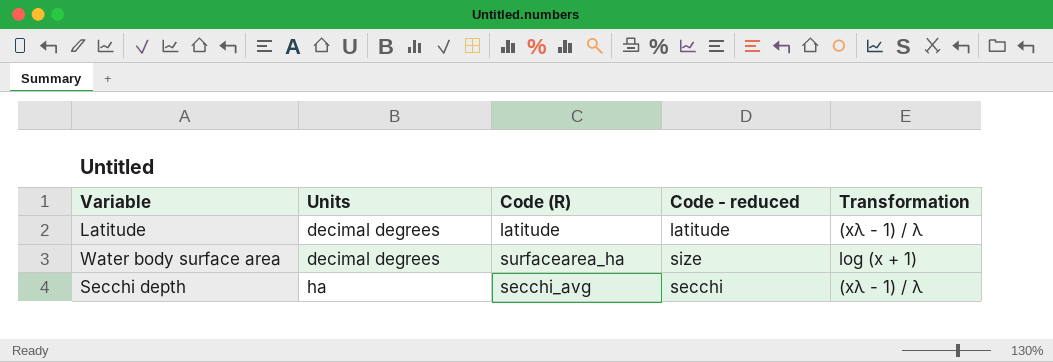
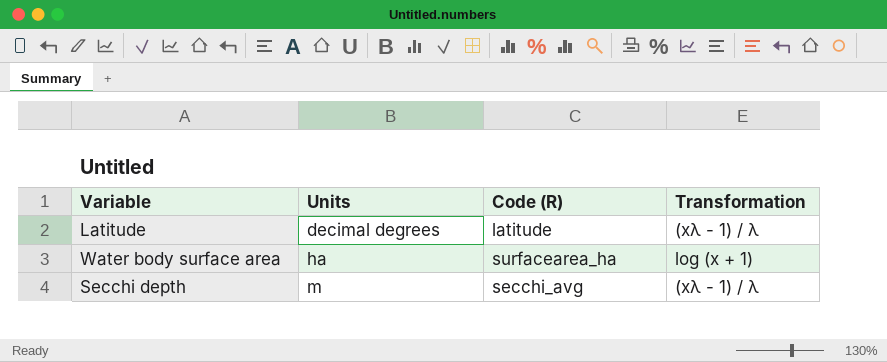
column Code - reduced | position: 4 -> none
Water body surface area | Units: decimal degrees -> ha
Secchi depth | Units: ha -> m

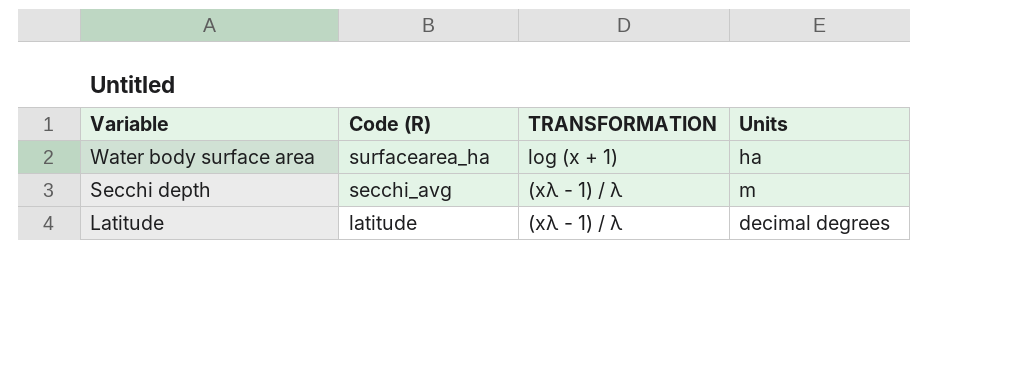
row order: Units ascending -> Variable descending
column name: Transformation -> TRANSFORMATION
column Units | position: 2 -> 4

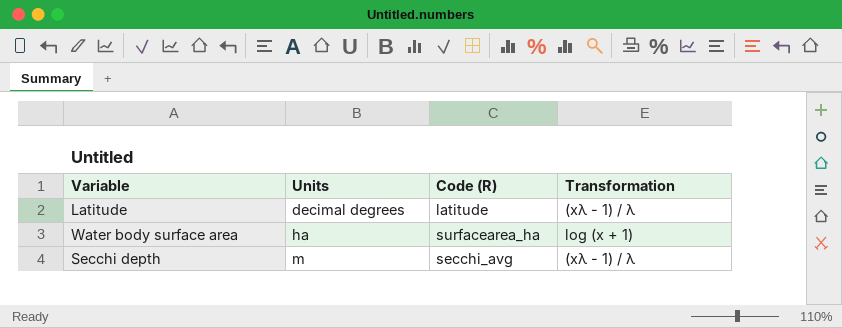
row order: Variable descending -> Units ascending
column Units | position: 4 -> 2
column name: TRANSFORMATION -> Transformation

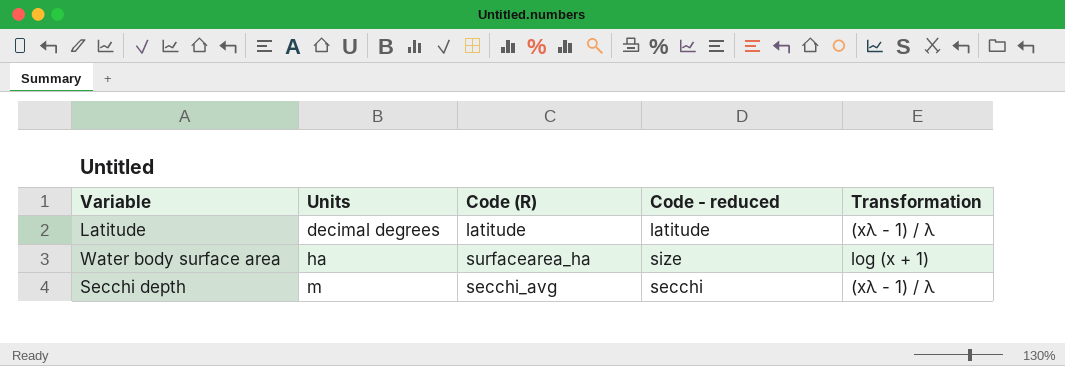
column Code - reduced | position: none -> 4

